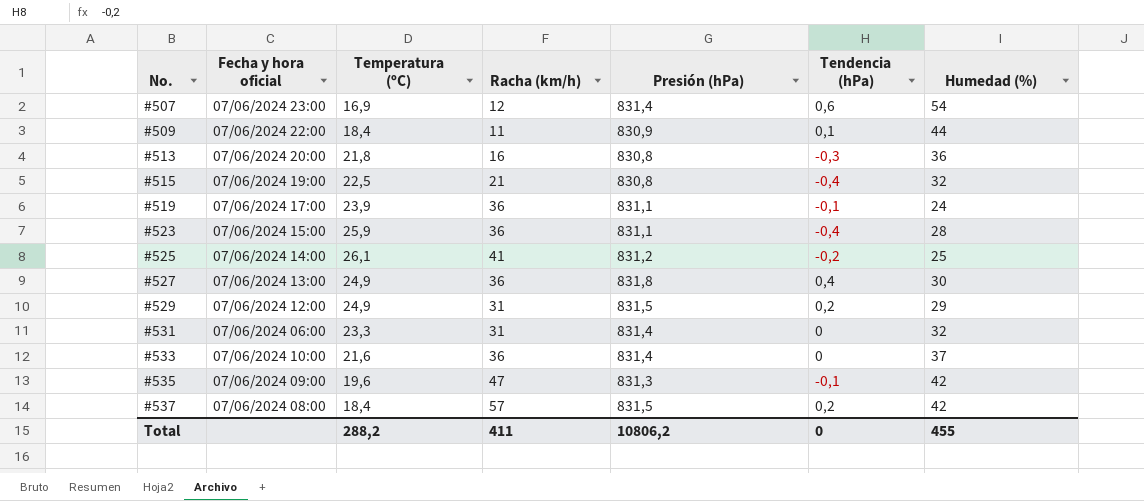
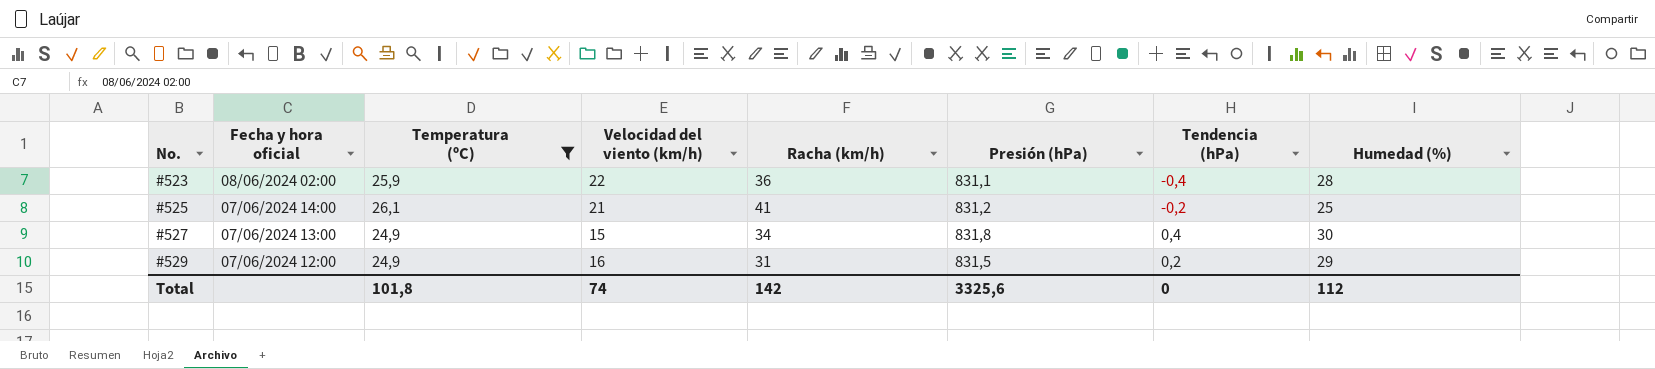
filter: none -> Temperatura (ºC) >= 24,9
column Velocidad del viento (km/h) | position: none -> 4
#523 | Fecha y hora oficial: 07/06/2024 15:00 -> 08/06/2024 02:00
#527 | Racha (km/h): 36 -> 34
Total | Temperatura (ºC): 288,2 -> 101,8
Total | Racha (km/h): 411 -> 142
Total | Presión (hPa): 10806,2 -> 3325,6
Total | Humedad (%): 455 -> 112

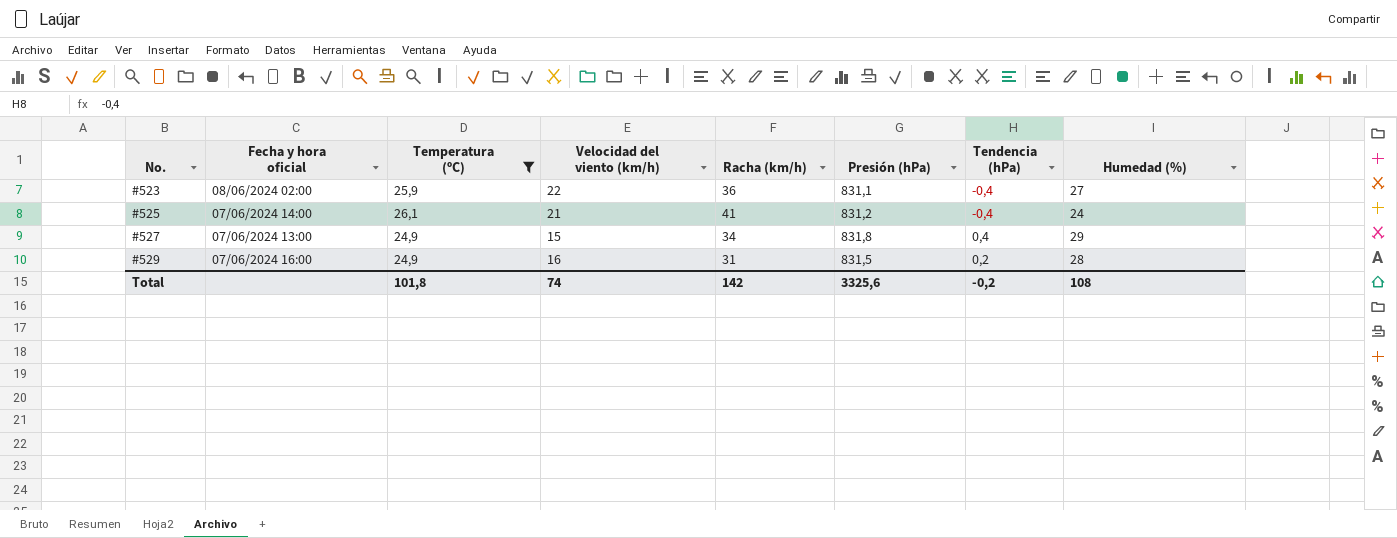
#523 | Humedad (%): 28 -> 27
#525 | Tendencia (hPa): -0,2 -> -0,4
#525 | Humedad (%): 25 -> 24
#527 | Humedad (%): 30 -> 29
#529 | Fecha y hora oficial: 07/06/2024 12:00 -> 07/06/2024 16:00
#529 | Humedad (%): 29 -> 28
Total | Tendencia (hPa): 0 -> -0,2
Total | Humedad (%): 112 -> 108

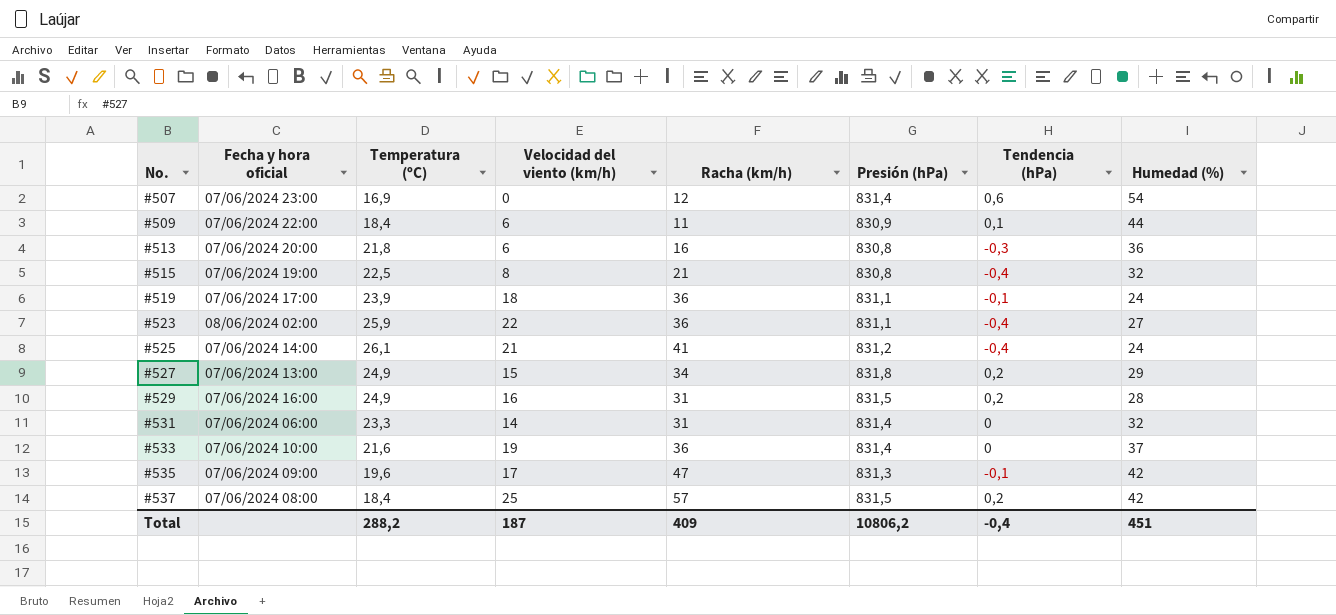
filter: Temperatura (ºC) >= 24,9 -> none
#527 | Tendencia (hPa): 0,4 -> 0,2
Total | Temperatura (ºC): 101,8 -> 288,2
Total | Velocidad del viento (km/h): 74 -> 187
Total | Racha (km/h): 142 -> 409
Total | Presión (hPa): 3325,6 -> 10806,2
Total | Tendencia (hPa): -0,2 -> -0,4
Total | Humedad (%): 108 -> 451

